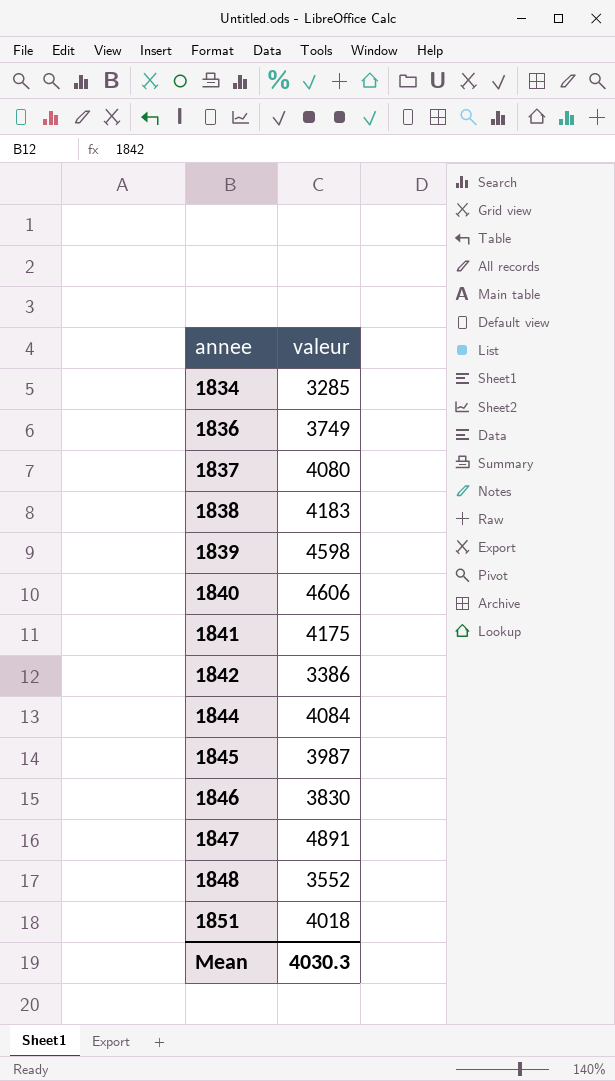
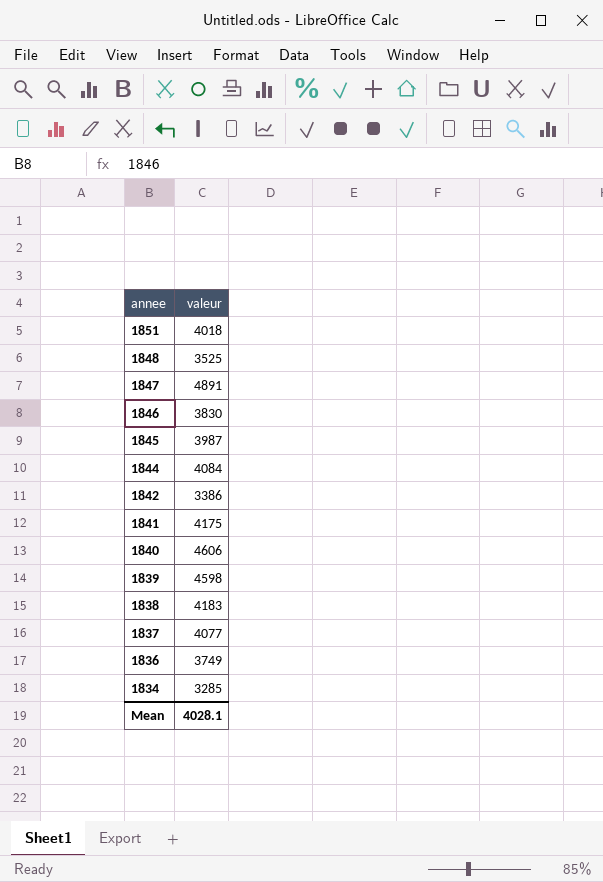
row order: annee ascending -> annee descending
1848 | valeur: 3552 -> 3525
1837 | valeur: 4080 -> 4077
Mean | valeur: 4030.3 -> 4028.1

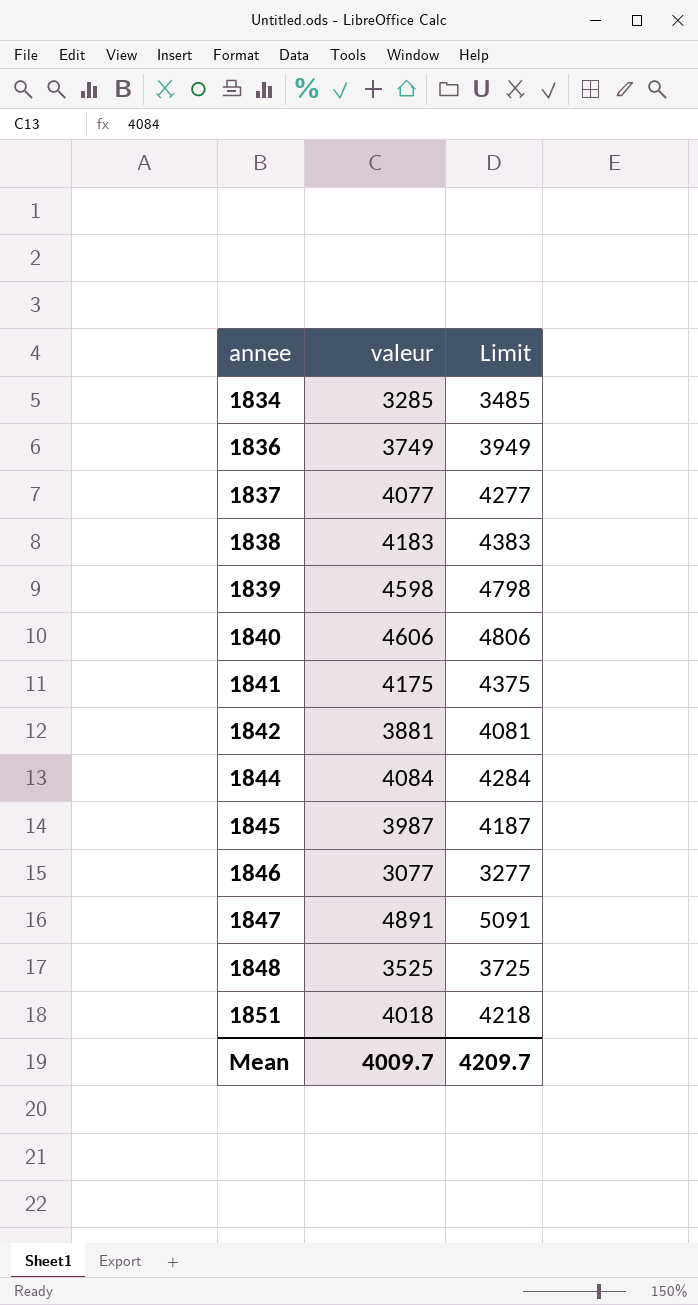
row order: annee descending -> annee ascending
column Limit | formula: none -> [valeur] + 200
1842 | valeur: 3386 -> 3881
1846 | valeur: 3830 -> 3077
Mean | valeur: 4028.1 -> 4009.7

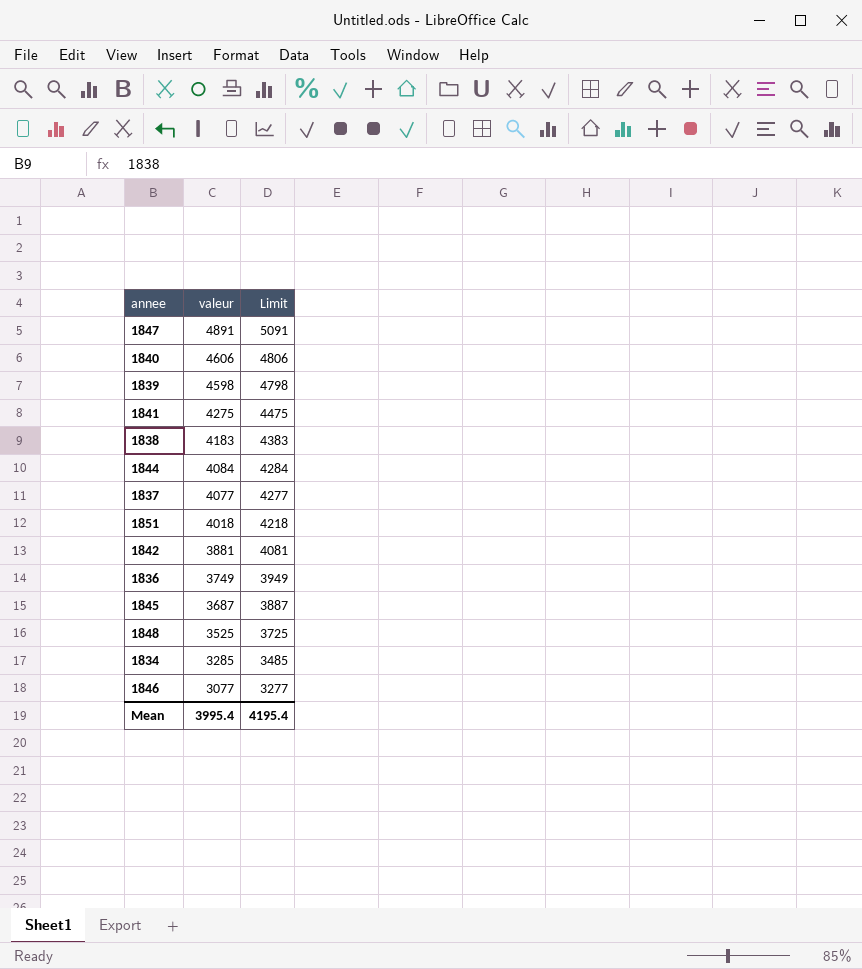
row order: annee ascending -> valeur descending
1841 | valeur: 4175 -> 4275
1841 | Limit: 4375 -> 4475
1845 | valeur: 3987 -> 3687
1845 | Limit: 4187 -> 3887
Mean | valeur: 4009.7 -> 3995.4
Mean | Limit: 4209.7 -> 4195.4

